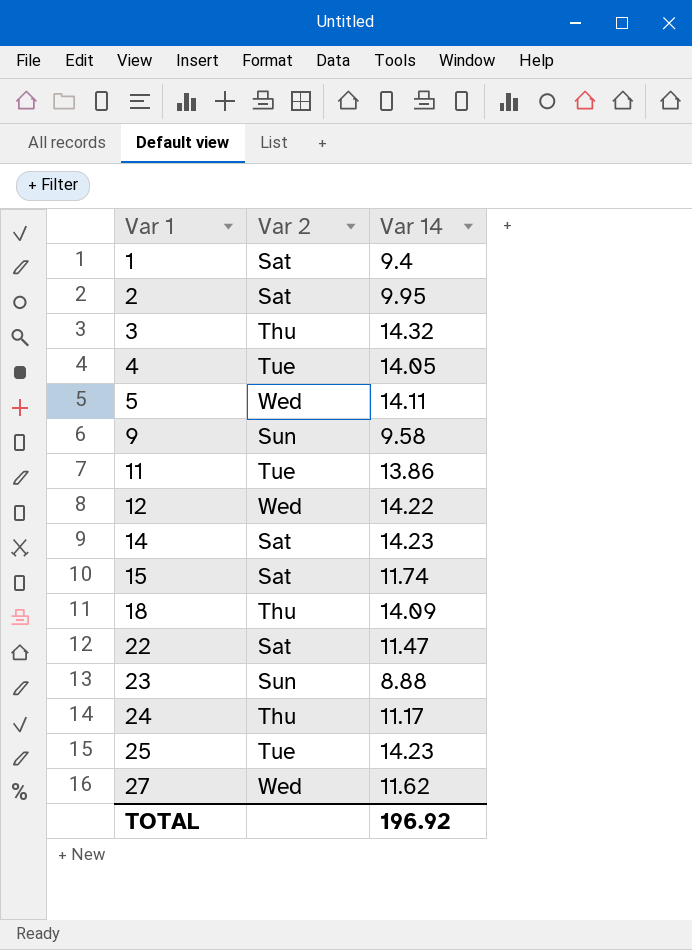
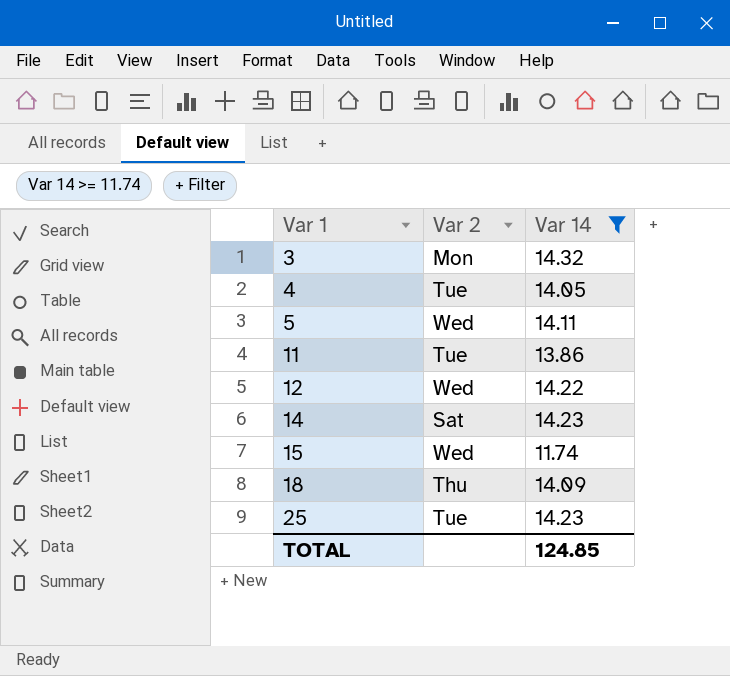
filter: none -> Var 14 >= 11.74
3 | Var 2: Thu -> Mon
15 | Var 2: Sat -> Wed
TOTAL | Var 14: 196.92 -> 124.85

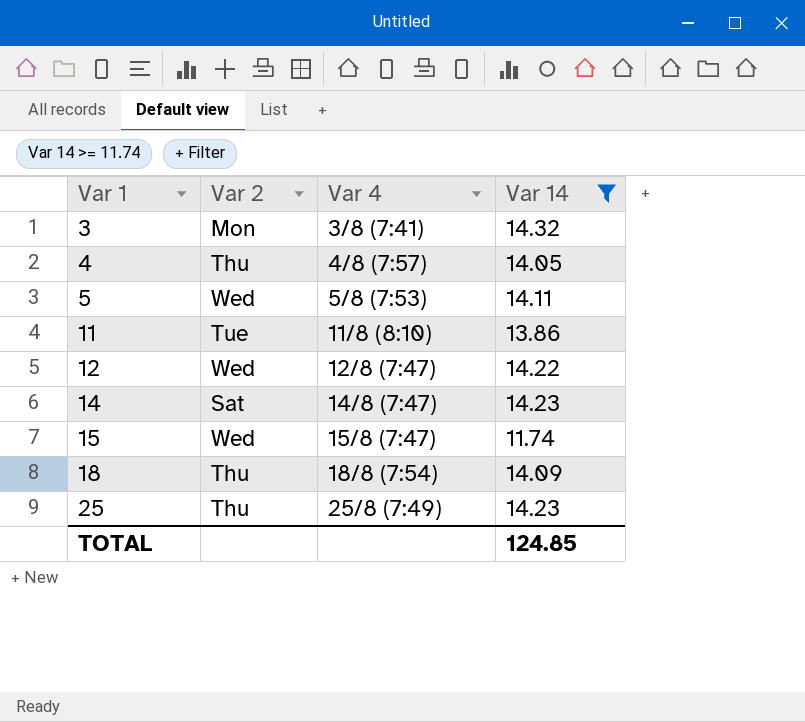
column Var 4 | position: none -> 3
4 | Var 2: Tue -> Thu
25 | Var 2: Tue -> Thu

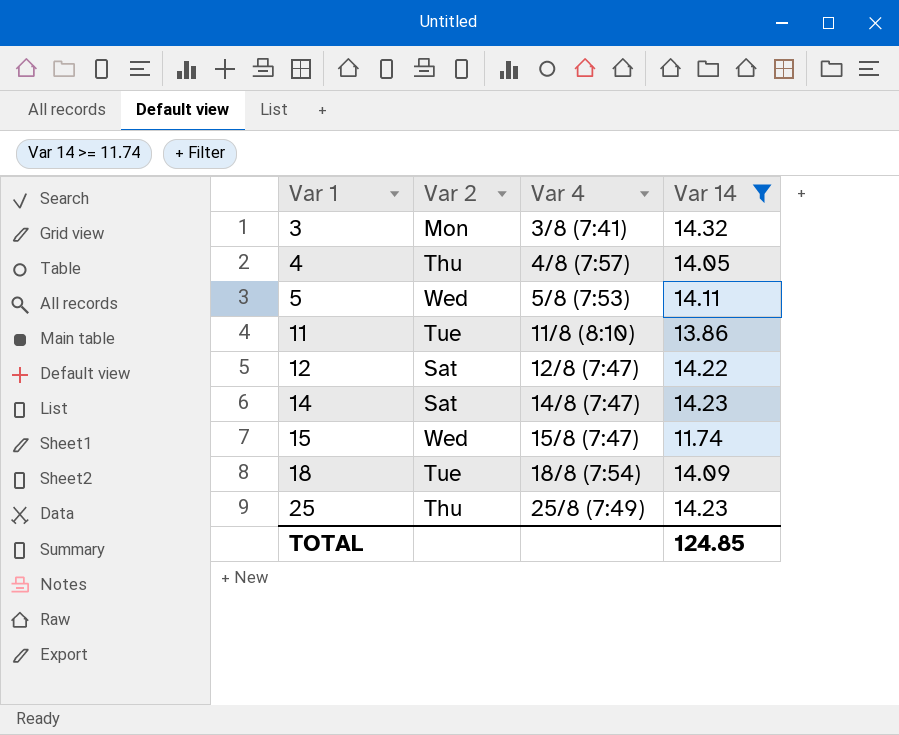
12 | Var 2: Wed -> Sat
18 | Var 2: Thu -> Tue

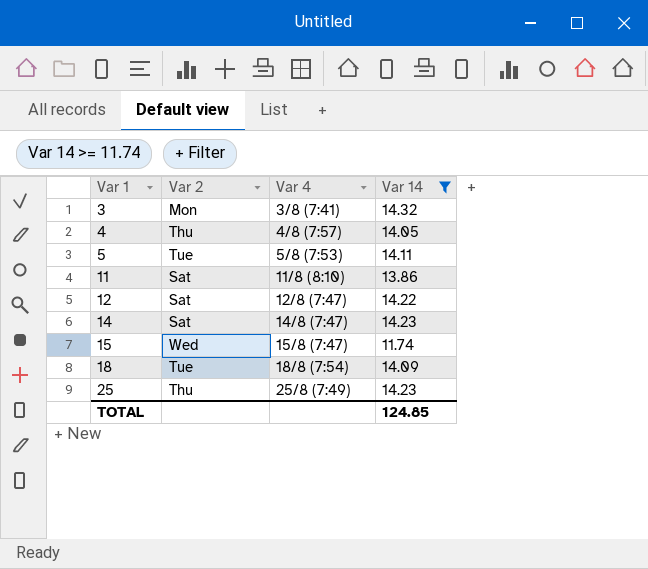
5 | Var 2: Wed -> Tue
11 | Var 2: Tue -> Sat

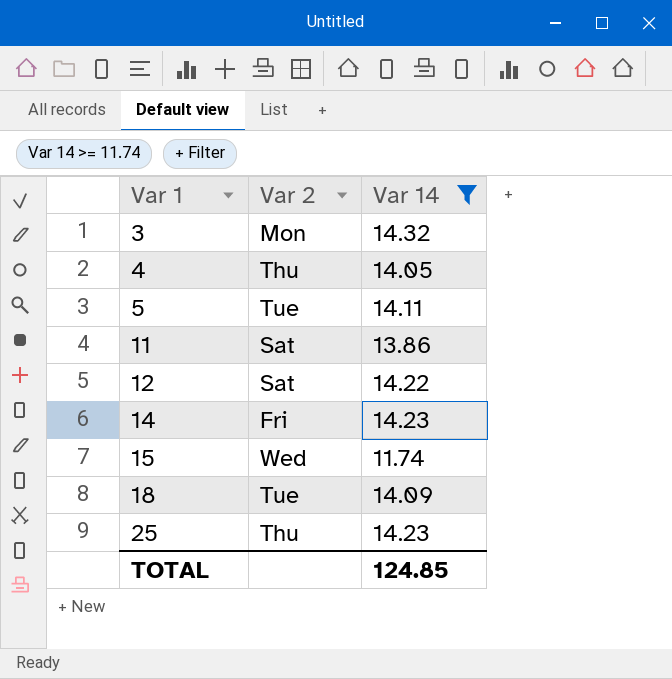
column Var 4 | position: 3 -> none
14 | Var 2: Sat -> Fri

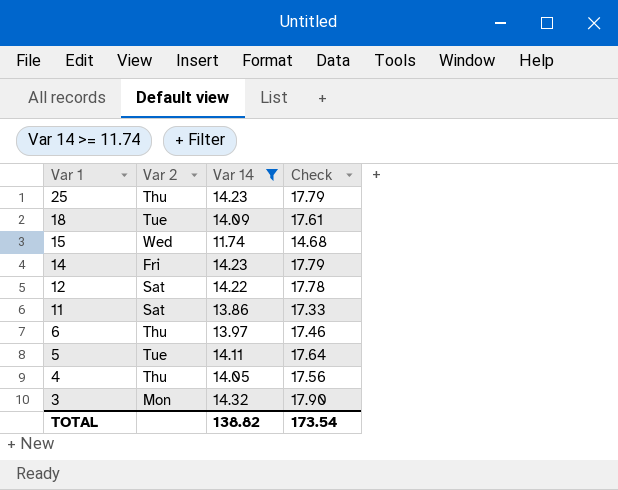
row order: Var 1 ascending -> Var 1 descending
column Check | formula: none -> [Var 14] * 1.25
row 6: none -> Thu | 13.97 | 17.46
TOTAL | Var 14: 124.85 -> 138.82

